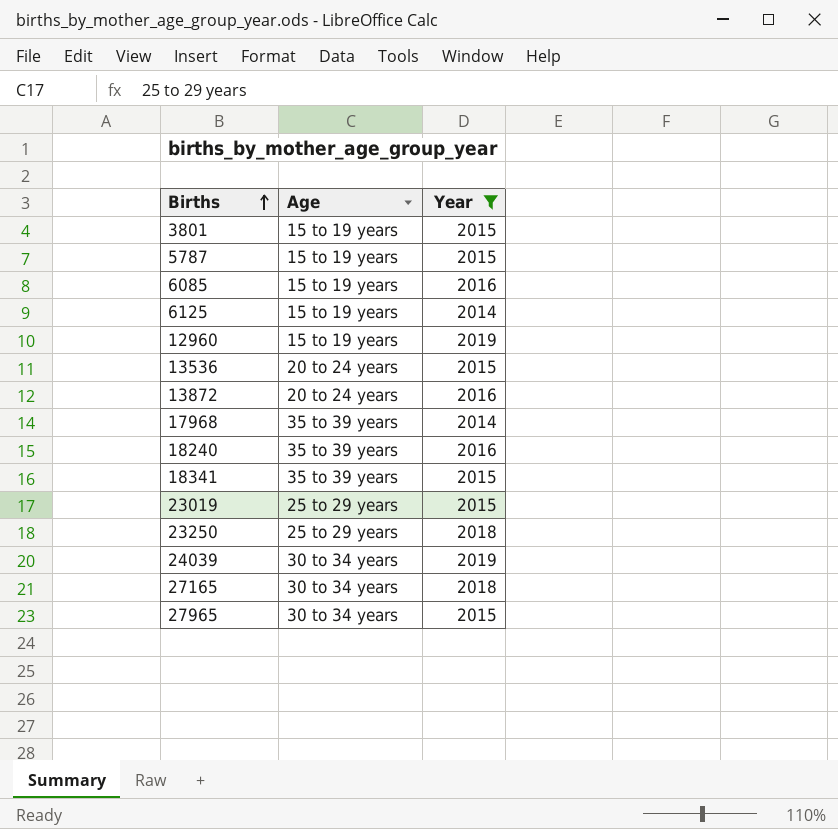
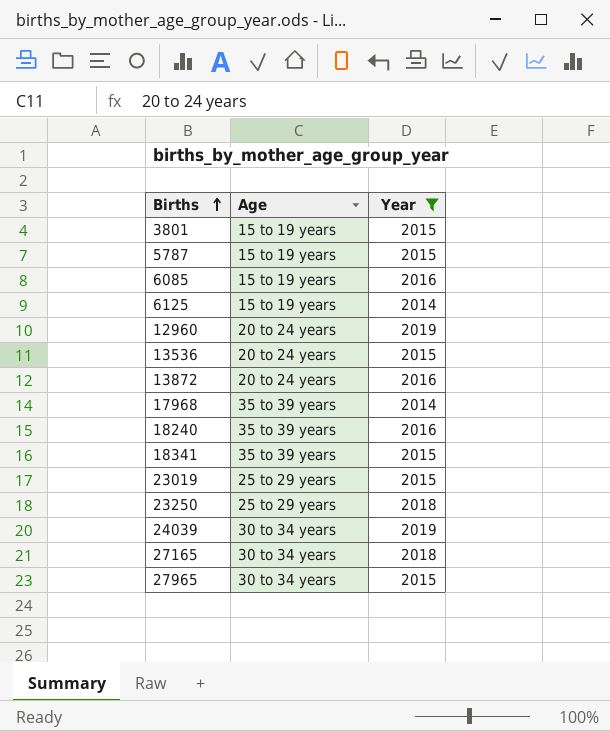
12960 | Age: 15 to 19 years -> 20 to 24 years

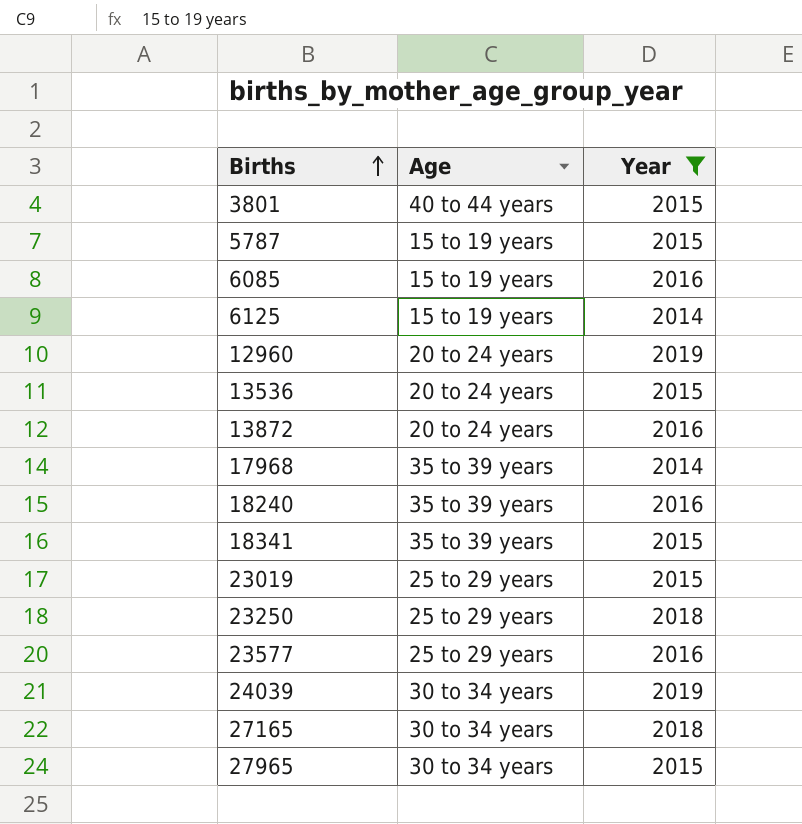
3801 | Age: 15 to 19 years -> 40 to 44 years
row 23577: none -> 25 to 29 years | 2016

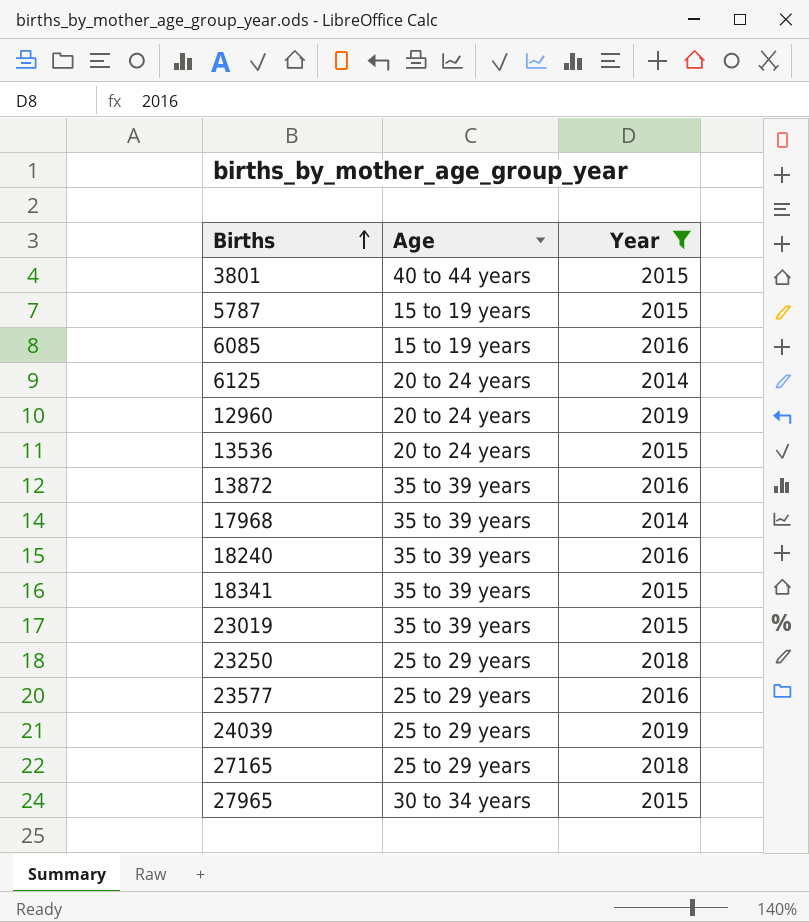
6125 | Age: 15 to 19 years -> 20 to 24 years
13872 | Age: 20 to 24 years -> 35 to 39 years
23019 | Age: 25 to 29 years -> 35 to 39 years
24039 | Age: 30 to 34 years -> 25 to 29 years
27165 | Age: 30 to 34 years -> 25 to 29 years

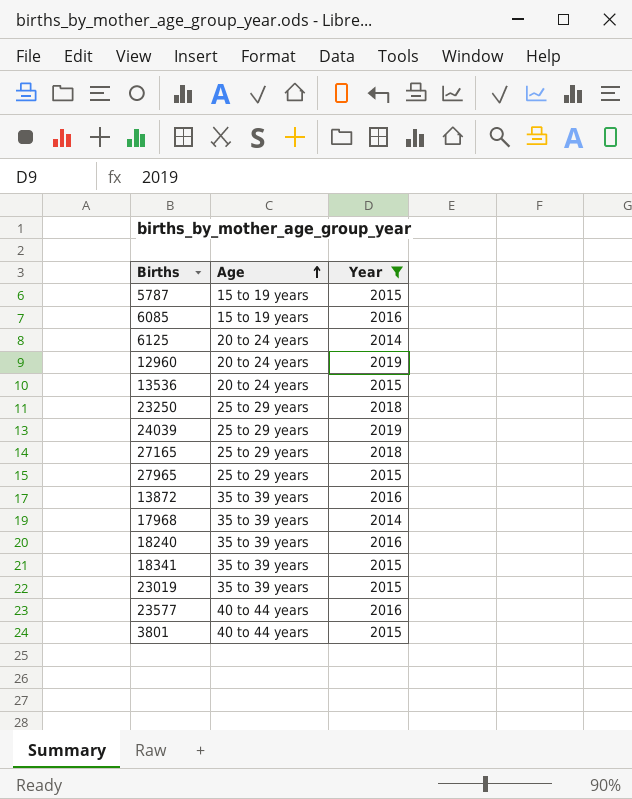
row order: Births ascending -> Age ascending
27965 | Age: 30 to 34 years -> 25 to 29 years
23577 | Age: 25 to 29 years -> 40 to 44 years

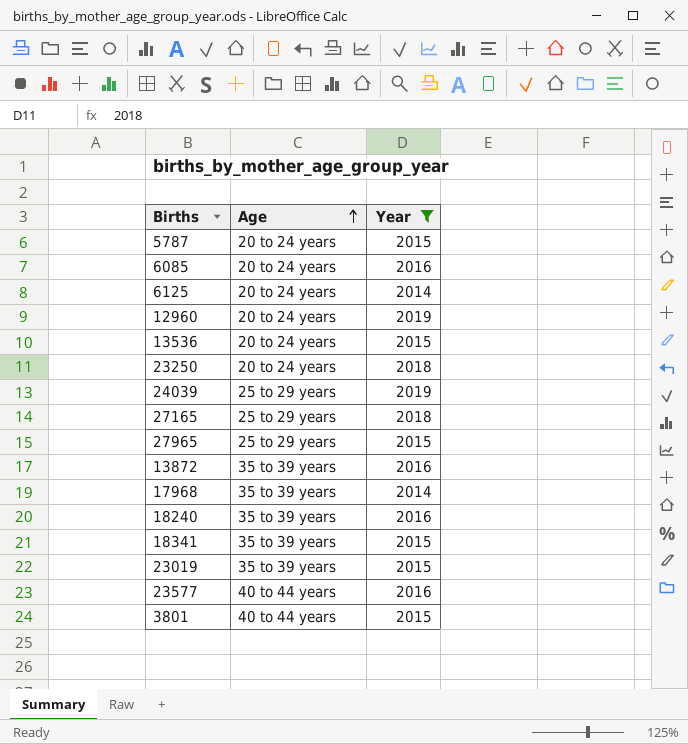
5787 | Age: 15 to 19 years -> 20 to 24 years
6085 | Age: 15 to 19 years -> 20 to 24 years
23250 | Age: 25 to 29 years -> 20 to 24 years

